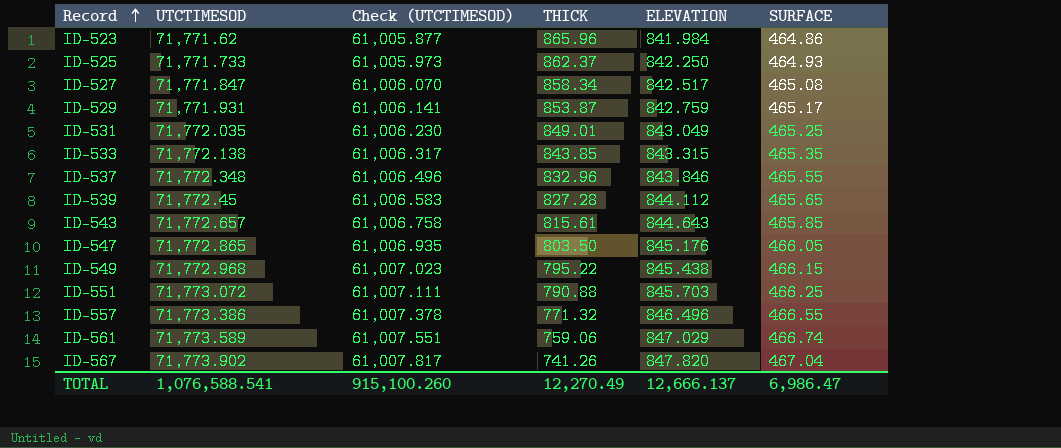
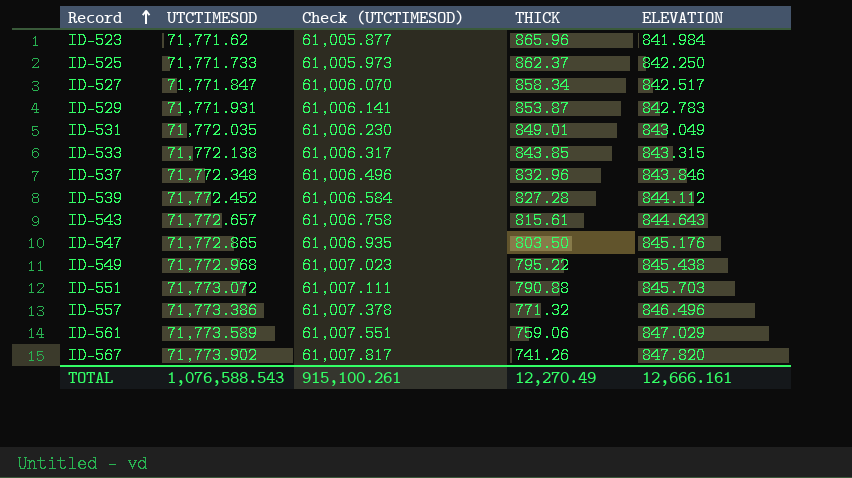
column SURFACE | position: 6 -> none
ID-529 | ELEVATION: 842.759 -> 842.783
ID-539 | UTCTIMESOD: 71,772.45 -> 71,772.452
ID-539 | Check (UTCTIMESOD): 61,006.583 -> 61,006.584
TOTAL | UTCTIMESOD: 1,076,588.541 -> 1,076,588.543
TOTAL | Check (UTCTIMESOD): 915,100.260 -> 915,100.261
TOTAL | ELEVATION: 12,666.137 -> 12,666.161

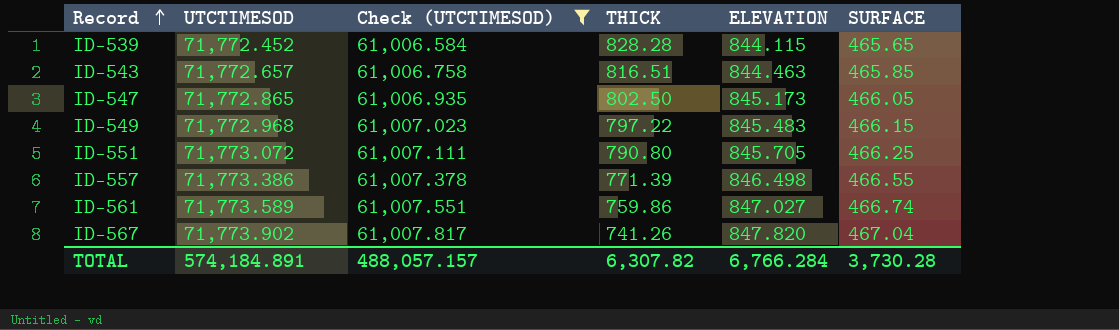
filter: none -> Check (UTCTIMESOD) >= 61,006.584
column SURFACE | position: none -> 6
ID-539 | THICK: 827.28 -> 828.28
ID-539 | ELEVATION: 844.112 -> 844.115
ID-543 | THICK: 815.61 -> 816.51
ID-543 | ELEVATION: 844.643 -> 844.463
ID-547 | THICK: 803.50 -> 802.50
ID-547 | ELEVATION: 845.176 -> 845.173
ID-549 | THICK: 795.22 -> 797.22
ID-549 | ELEVATION: 845.438 -> 845.483
ID-551 | THICK: 790.88 -> 790.80
ID-551 | ELEVATION: 845.703 -> 845.705
ID-557 | THICK: 771.32 -> 771.39
ID-557 | ELEVATION: 846.496 -> 846.498
ID-561 | THICK: 759.06 -> 759.86
ID-561 | ELEVATION: 847.029 -> 847.027
TOTAL | UTCTIMESOD: 1,076,588.543 -> 574,184.891
TOTAL | Check (UTCTIMESOD): 915,100.261 -> 488,057.157
TOTAL | THICK: 12,270.49 -> 6,307.82
TOTAL | ELEVATION: 12,666.161 -> 6,766.284

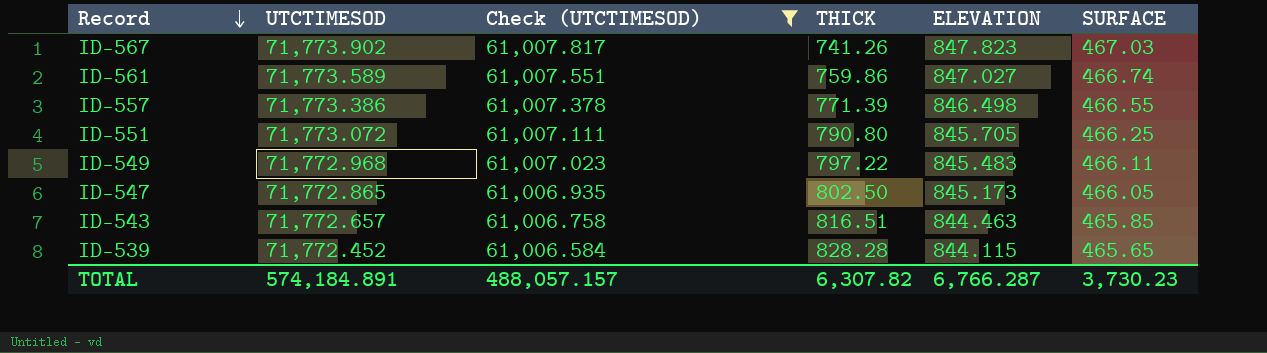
row order: Record ascending -> Record descending
ID-567 | ELEVATION: 847.820 -> 847.823
ID-567 | SURFACE: 467.04 -> 467.03
ID-549 | SURFACE: 466.15 -> 466.11
TOTAL | ELEVATION: 6,766.284 -> 6,766.287
TOTAL | SURFACE: 3,730.28 -> 3,730.23

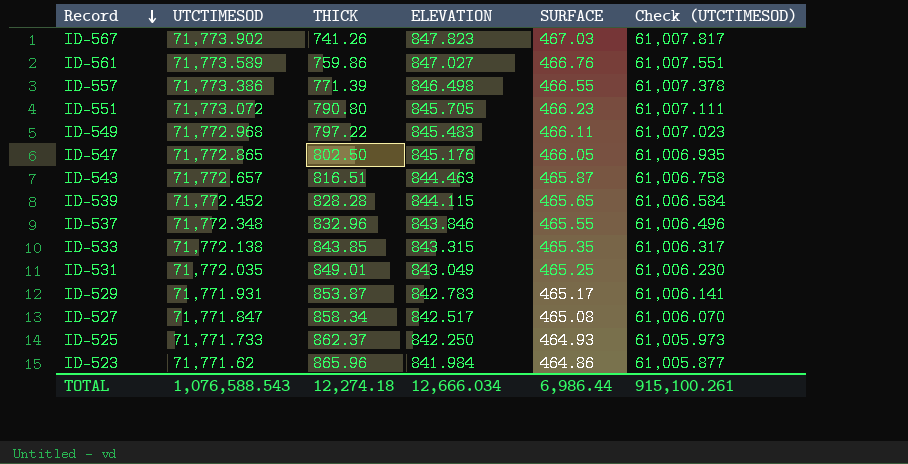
filter: Check (UTCTIMESOD) >= 61,006.584 -> none
column Check (UTCTIMESOD) | position: 3 -> 6
ID-561 | SURFACE: 466.74 -> 466.76
ID-551 | SURFACE: 466.25 -> 466.23
ID-547 | ELEVATION: 845.173 -> 845.176
ID-543 | SURFACE: 465.85 -> 465.87
TOTAL | UTCTIMESOD: 574,184.891 -> 1,076,588.543
TOTAL | THICK: 6,307.82 -> 12,274.18
TOTAL | ELEVATION: 6,766.287 -> 12,666.034
TOTAL | SURFACE: 3,730.23 -> 6,986.44
TOTAL | Check (UTCTIMESOD): 488,057.157 -> 915,100.261

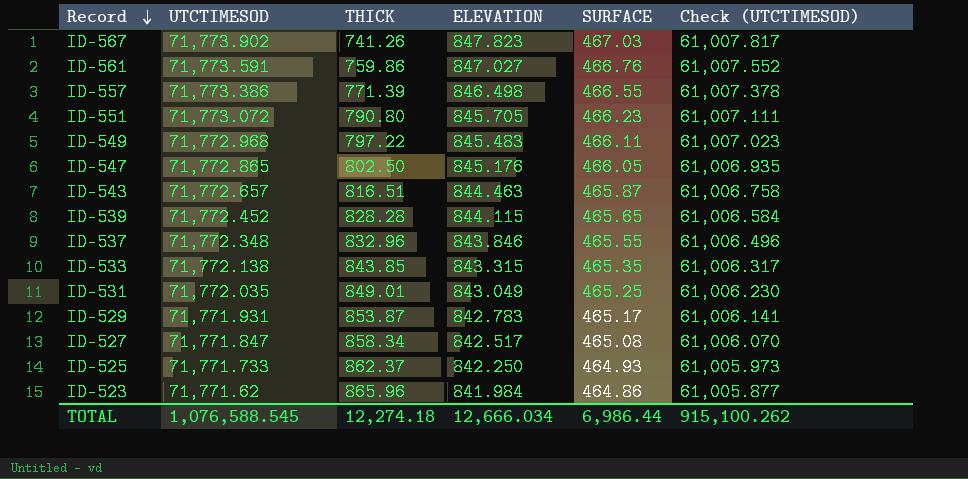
ID-561 | UTCTIMESOD: 71,773.589 -> 71,773.591
ID-561 | Check (UTCTIMESOD): 61,007.551 -> 61,007.552
TOTAL | UTCTIMESOD: 1,076,588.543 -> 1,076,588.545
TOTAL | Check (UTCTIMESOD): 915,100.261 -> 915,100.262

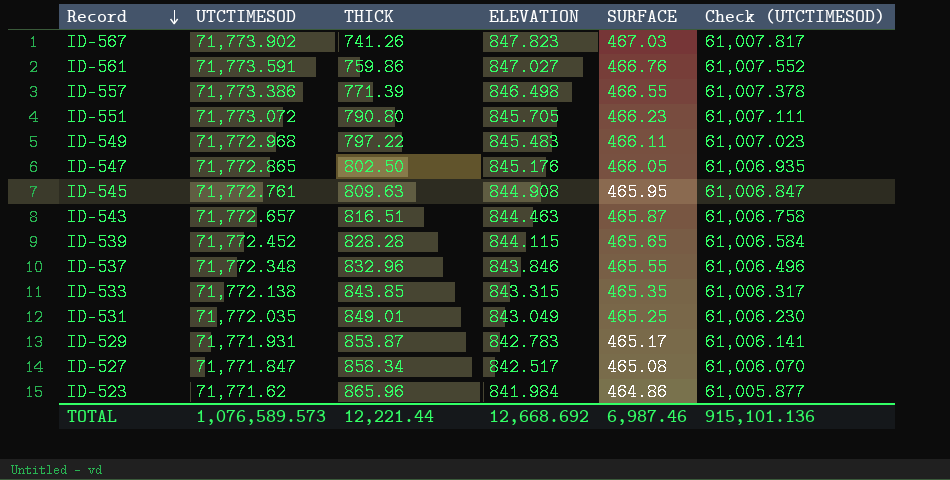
row ID-525: 71,771.733 | 862.37 | 842.250 | 464.93 | 61,005.973 -> none
row ID-545: none -> 71,772.761 | 809.63 | 844.908 | 465.95 | 61,006.847
TOTAL | UTCTIMESOD: 1,076,588.545 -> 1,076,589.573
TOTAL | THICK: 12,274.18 -> 12,221.44
TOTAL | ELEVATION: 12,666.034 -> 12,668.692
TOTAL | SURFACE: 6,986.44 -> 6,987.46
TOTAL | Check (UTCTIMESOD): 915,100.262 -> 915,101.136

